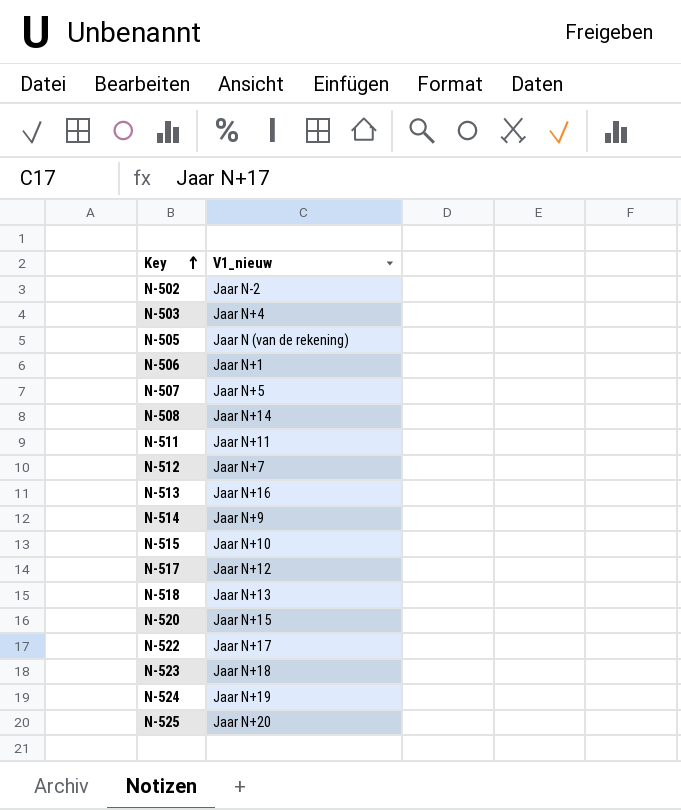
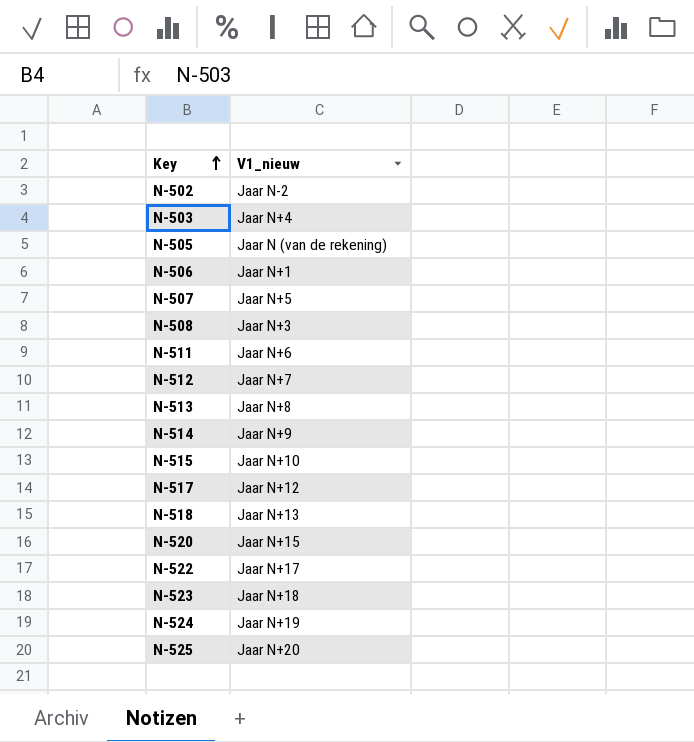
N-508 | V1_nieuw: Jaar N+14 -> Jaar N+3
N-511 | V1_nieuw: Jaar N+11 -> Jaar N+6
N-513 | V1_nieuw: Jaar N+16 -> Jaar N+8

